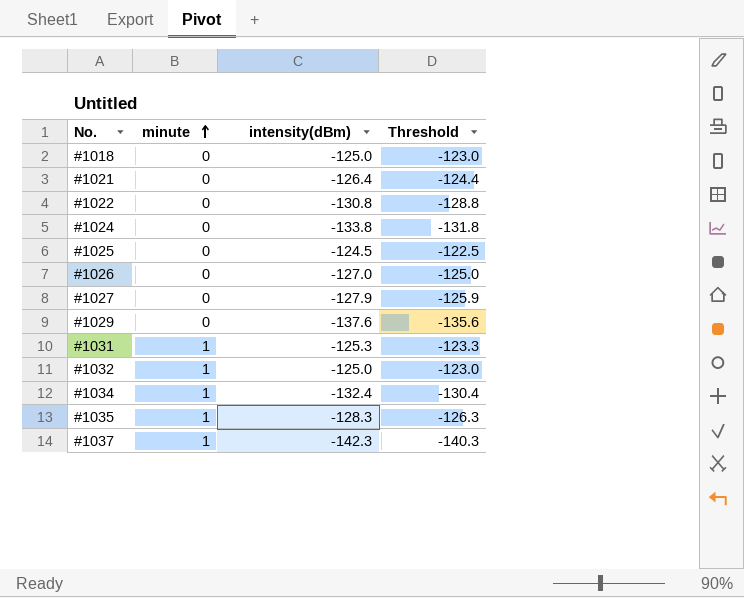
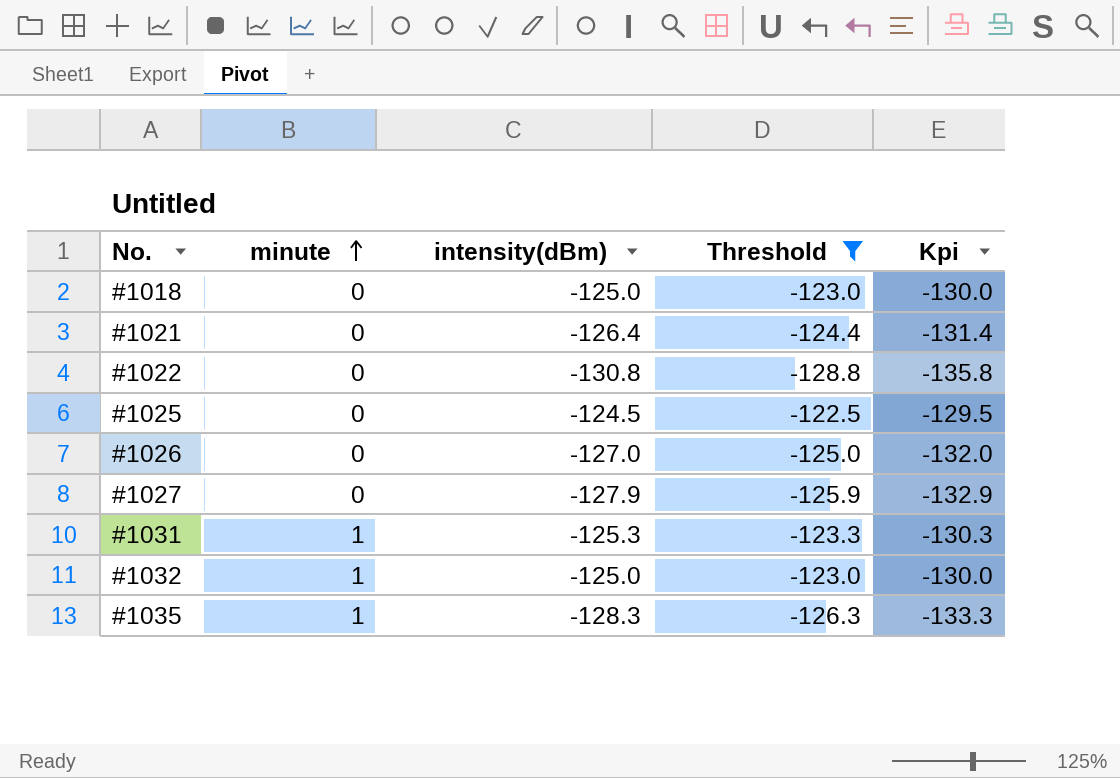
filter: none -> Threshold >= -128.8
column Kpi | formula: none -> [intensity(dBm)] - 5

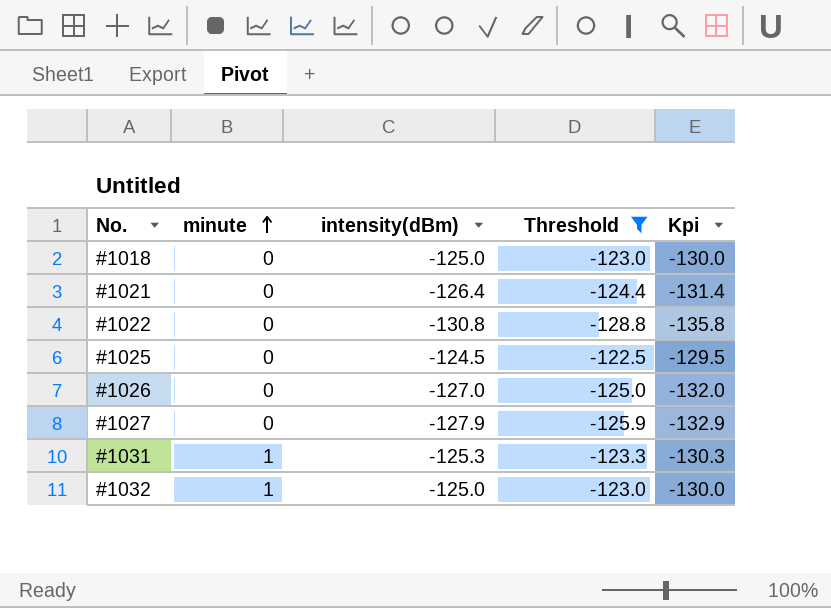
row #1035: 1 | -128.3 | -126.3 | -133.3 -> none

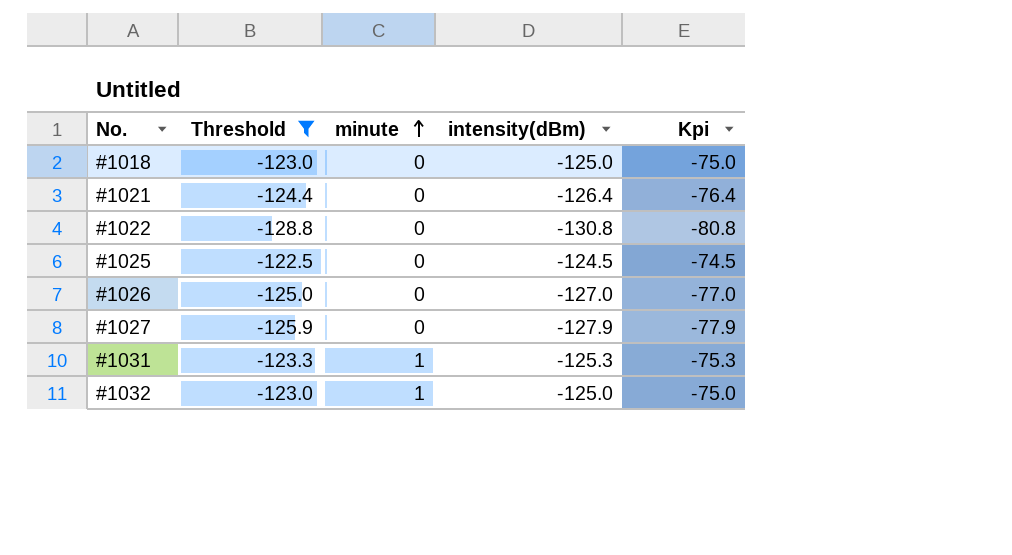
column Threshold | position: 4 -> 2
column Kpi | formula: [intensity(dBm)] - 5 -> [intensity(dBm)] + 50

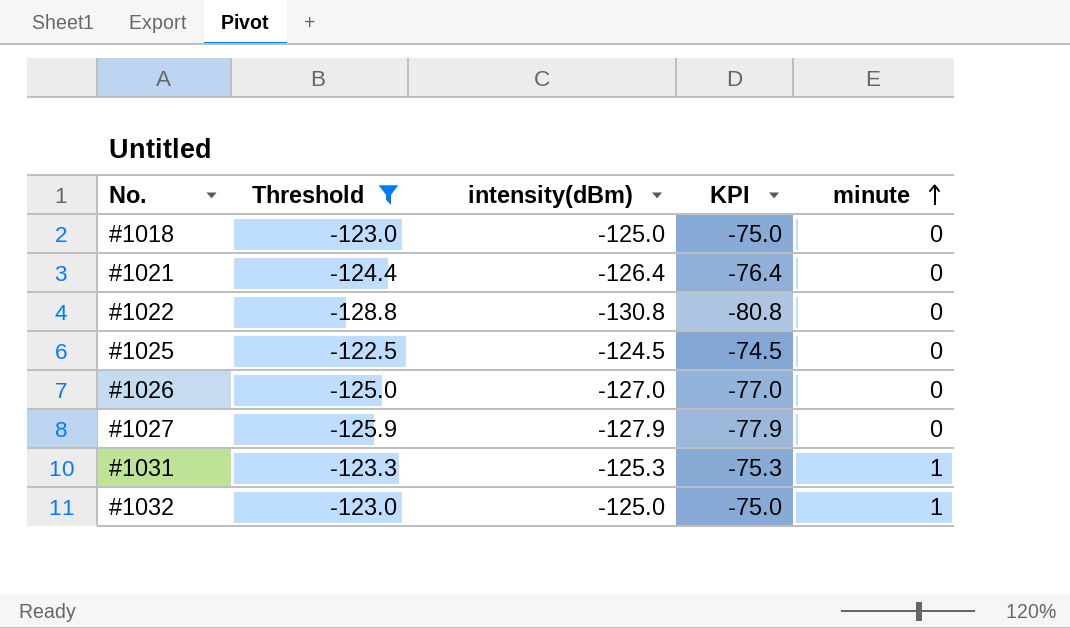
column name: Kpi -> KPI
column minute | position: 3 -> 5

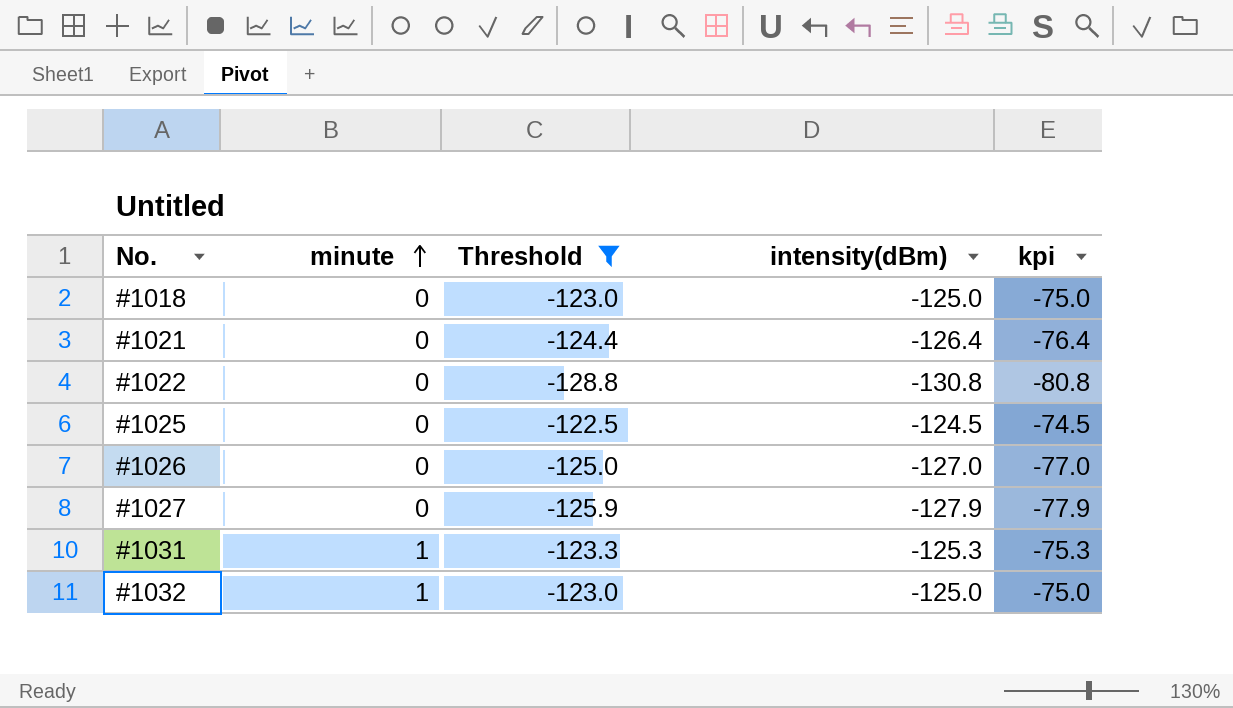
column minute | position: 5 -> 2
column name: KPI -> kpi

